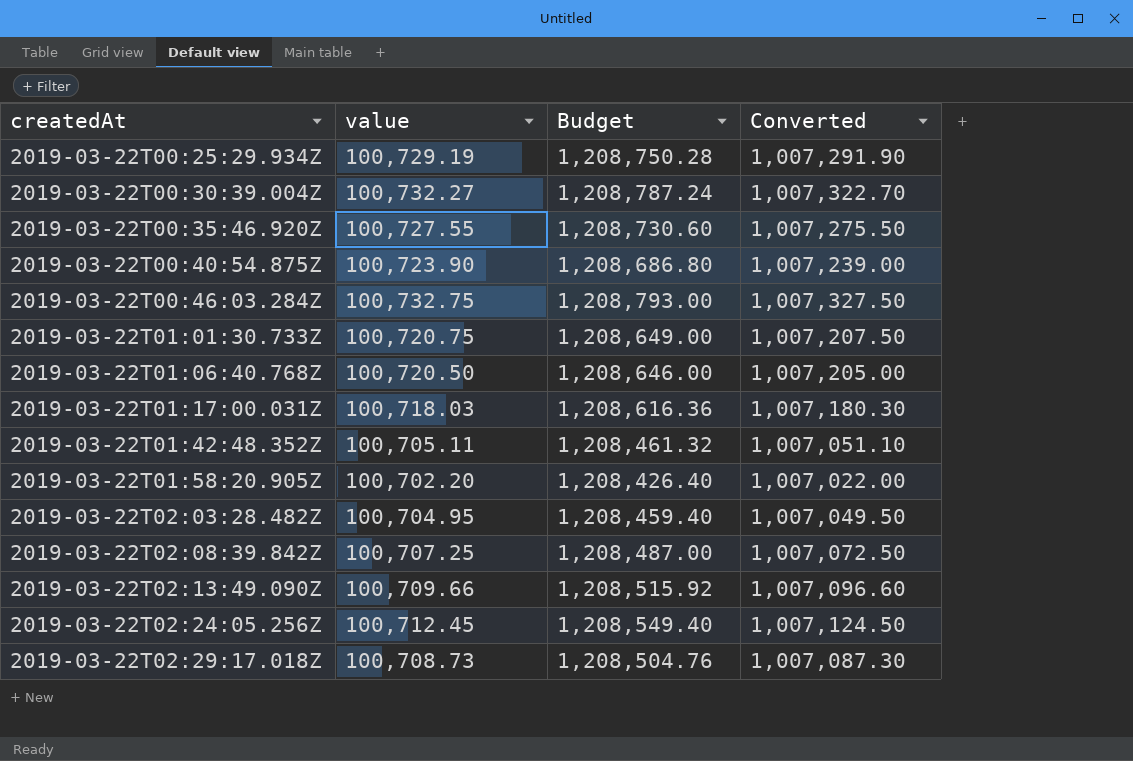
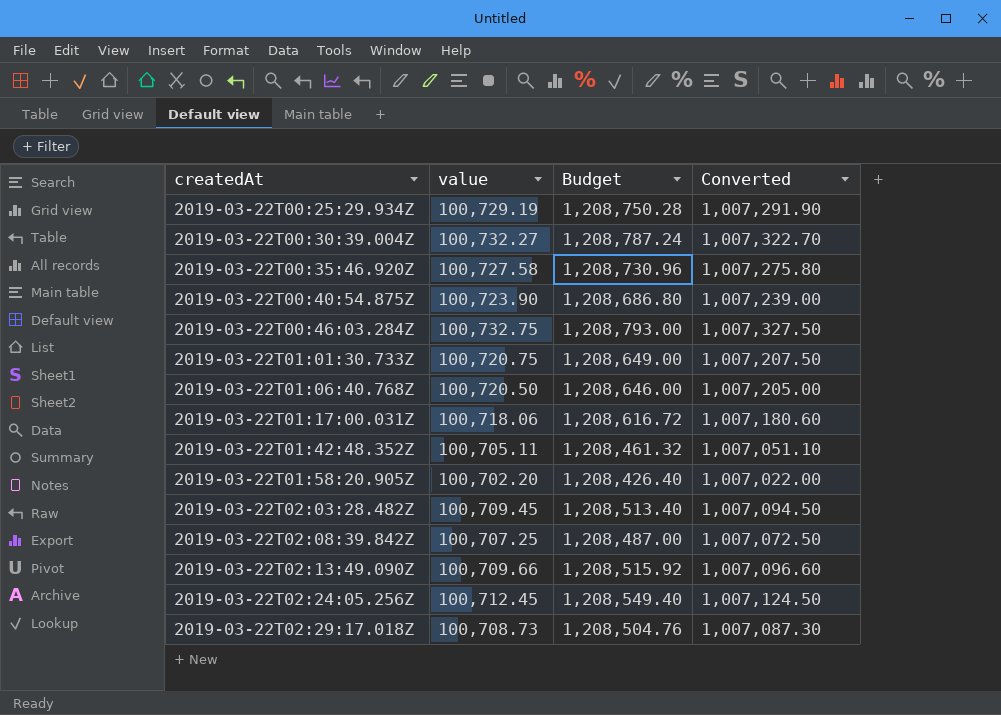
2019-03-22T00:35:46.920Z | value: 100,727.55 -> 100,727.58
2019-03-22T00:35:46.920Z | Budget: 1,208,730.60 -> 1,208,730.96
2019-03-22T00:35:46.920Z | Converted: 1,007,275.50 -> 1,007,275.80
2019-03-22T01:17:00.031Z | value: 100,718.03 -> 100,718.06
2019-03-22T01:17:00.031Z | Budget: 1,208,616.36 -> 1,208,616.72
2019-03-22T01:17:00.031Z | Converted: 1,007,180.30 -> 1,007,180.60
2019-03-22T02:03:28.482Z | value: 100,704.95 -> 100,709.45
2019-03-22T02:03:28.482Z | Budget: 1,208,459.40 -> 1,208,513.40
2019-03-22T02:03:28.482Z | Converted: 1,007,049.50 -> 1,007,094.50

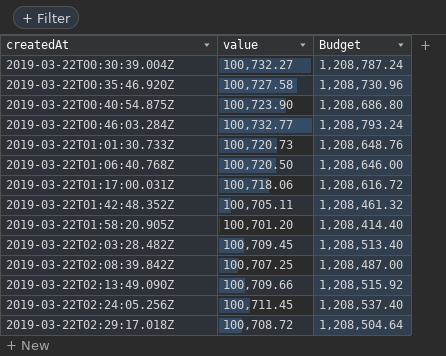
column Converted | formula: [value] * 10 -> none
row 2019-03-22T00:25:29.934Z: 100,729.19 | 1,208,750.28 | 1,007,291.90 -> none
2019-03-22T00:46:03.284Z | value: 100,732.75 -> 100,732.77
2019-03-22T00:46:03.284Z | Budget: 1,208,793.00 -> 1,208,793.24
2019-03-22T01:01:30.733Z | value: 100,720.75 -> 100,720.73
2019-03-22T01:01:30.733Z | Budget: 1,208,649.00 -> 1,208,648.76
2019-03-22T01:58:20.905Z | value: 100,702.20 -> 100,701.20
2019-03-22T01:58:20.905Z | Budget: 1,208,426.40 -> 1,208,414.40
2019-03-22T02:24:05.256Z | value: 100,712.45 -> 100,711.45
2019-03-22T02:24:05.256Z | Budget: 1,208,549.40 -> 1,208,537.40
2019-03-22T02:29:17.018Z | value: 100,708.73 -> 100,708.72
2019-03-22T02:29:17.018Z | Budget: 1,208,504.76 -> 1,208,504.64

